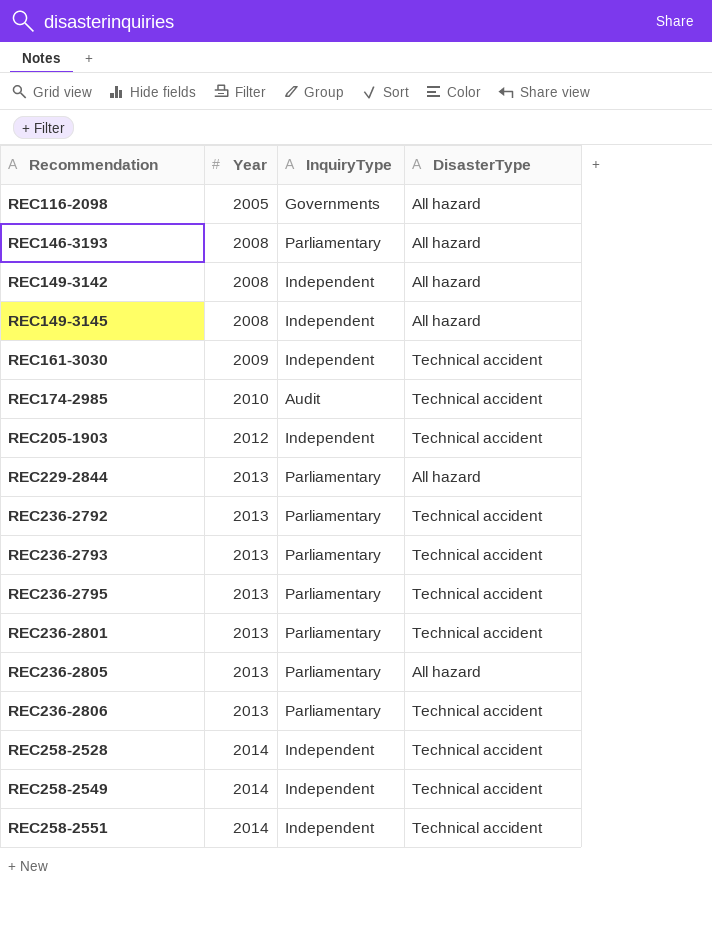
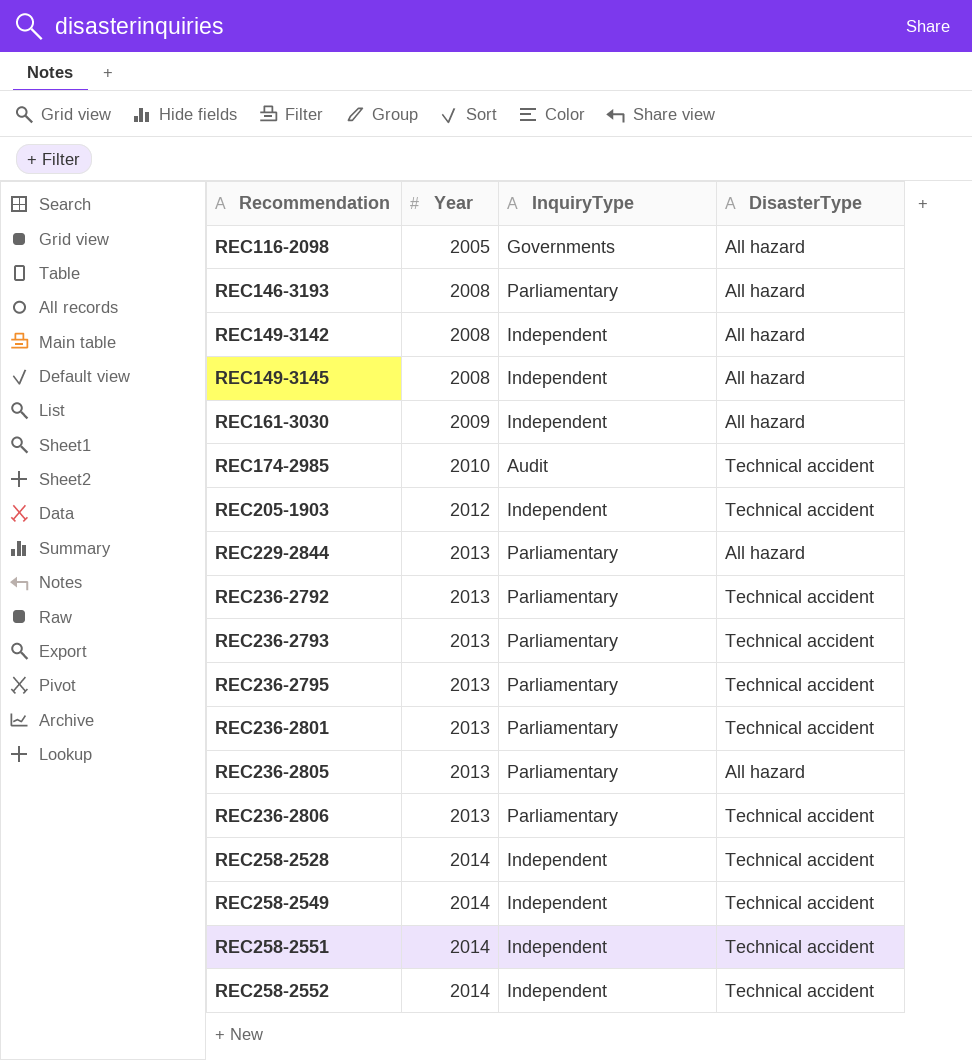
REC161-3030 | DisasterType: Technical accident -> All hazard
row REC258-2552: none -> 2014 | Independent | Technical accident

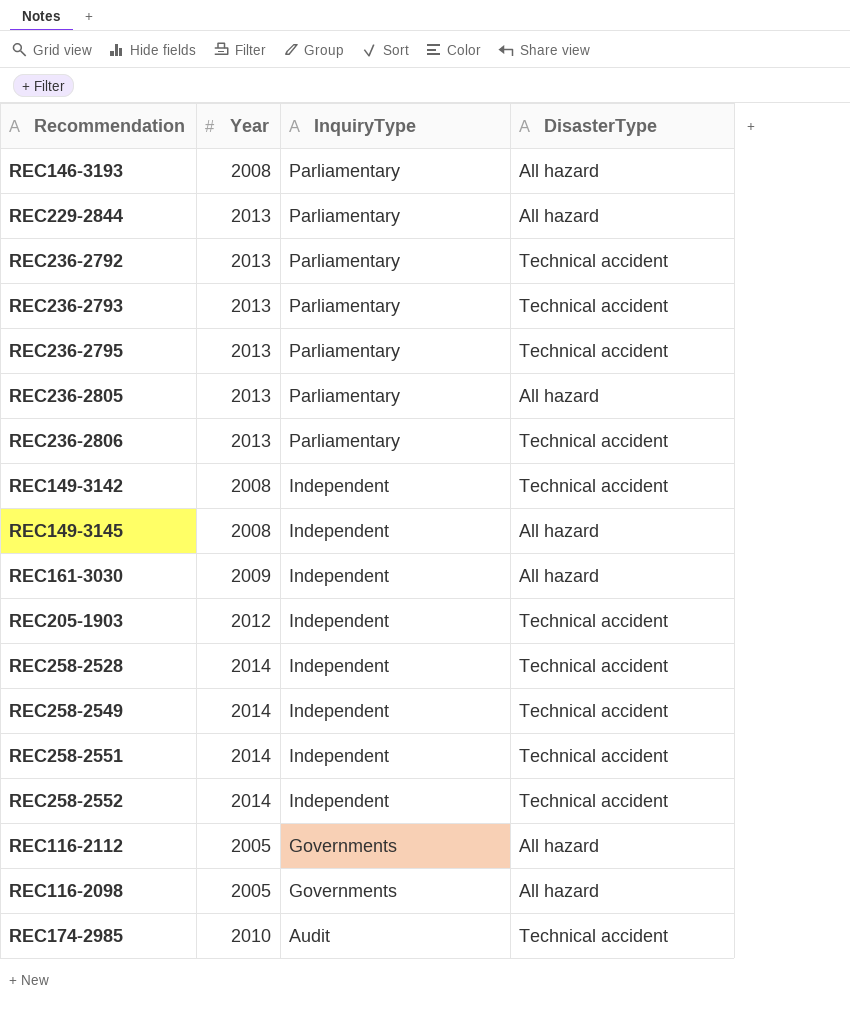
row order: Recommendation ascending -> InquiryType descending
row REC236-2801: 2013 | Parliamentary | Technical accident -> none
REC149-3142 | DisasterType: All hazard -> Technical accident
row REC116-2112: none -> 2005 | Governments | All hazard

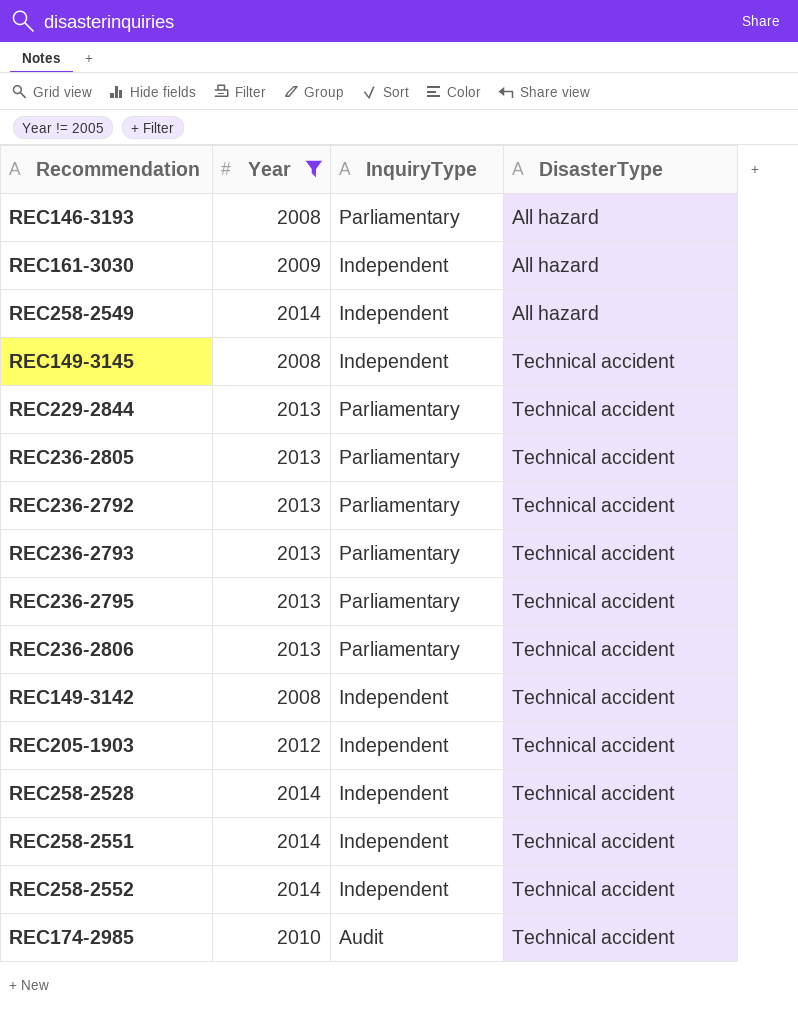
filter: none -> Year != 2005
row order: InquiryType descending -> DisasterType ascending
REC258-2549 | DisasterType: Technical accident -> All hazard
REC149-3145 | DisasterType: All hazard -> Technical accident
REC229-2844 | DisasterType: All hazard -> Technical accident
REC236-2805 | DisasterType: All hazard -> Technical accident

